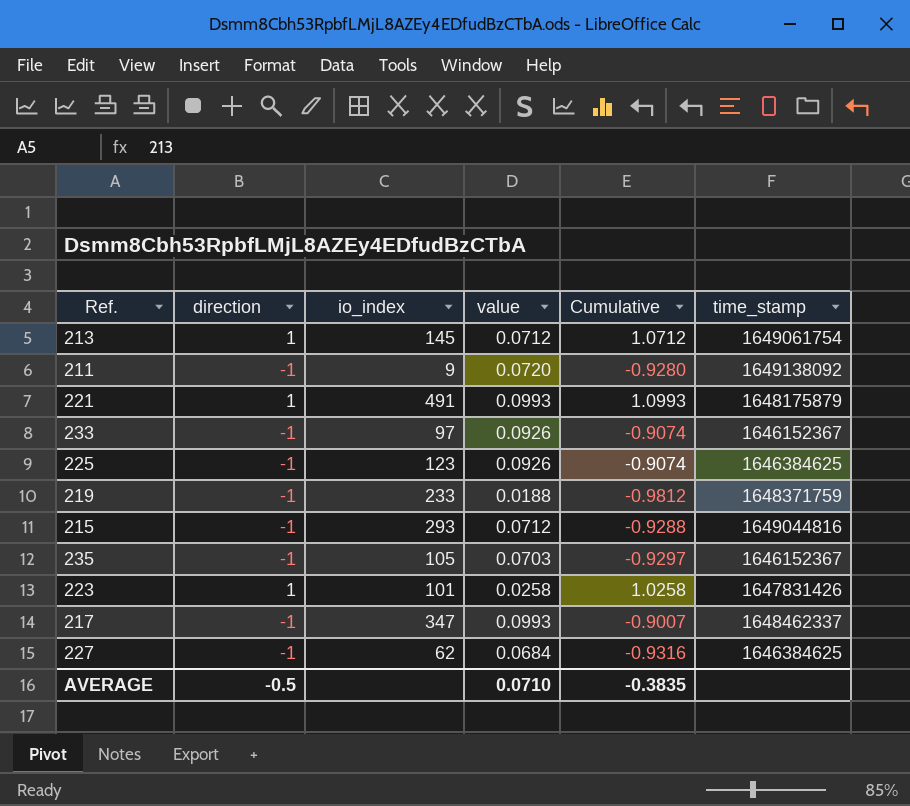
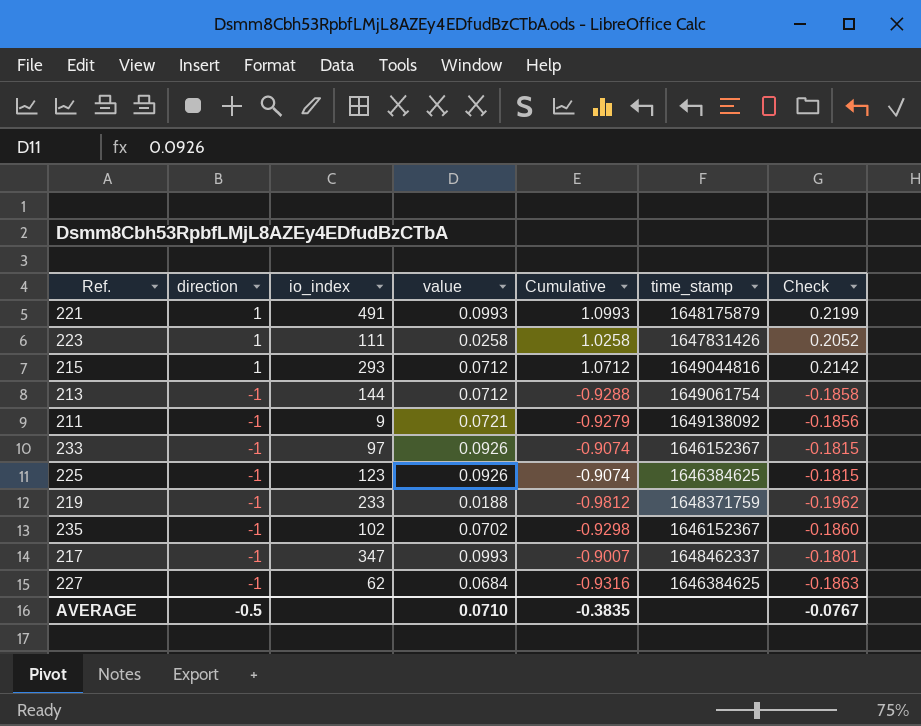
row order: none -> direction descending
column Check | formula: none -> [Cumulative] * 0.2
223 | io_index: 101 -> 111
215 | direction: -1 -> 1
215 | Cumulative: -0.9288 -> 1.0712
213 | direction: 1 -> -1
213 | io_index: 145 -> 144
213 | Cumulative: 1.0712 -> -0.9288
211 | value: 0.0720 -> 0.0721
211 | Cumulative: -0.9280 -> -0.9279
235 | io_index: 105 -> 102
235 | value: 0.0703 -> 0.0702
235 | Cumulative: -0.9297 -> -0.9298

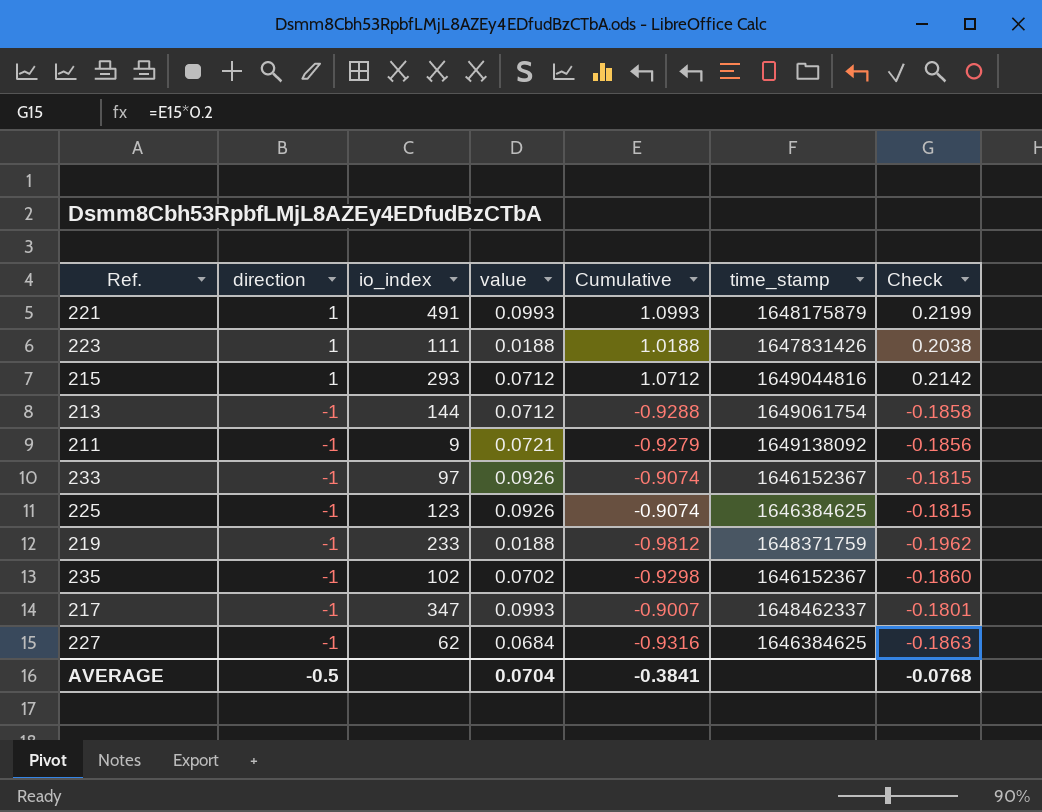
223 | value: 0.0258 -> 0.0188
223 | Cumulative: 1.0258 -> 1.0188
223 | Check: 0.2052 -> 0.2038
AVERAGE | value: 0.0710 -> 0.0704
AVERAGE | Cumulative: -0.3835 -> -0.3841
AVERAGE | Check: -0.0767 -> -0.0768

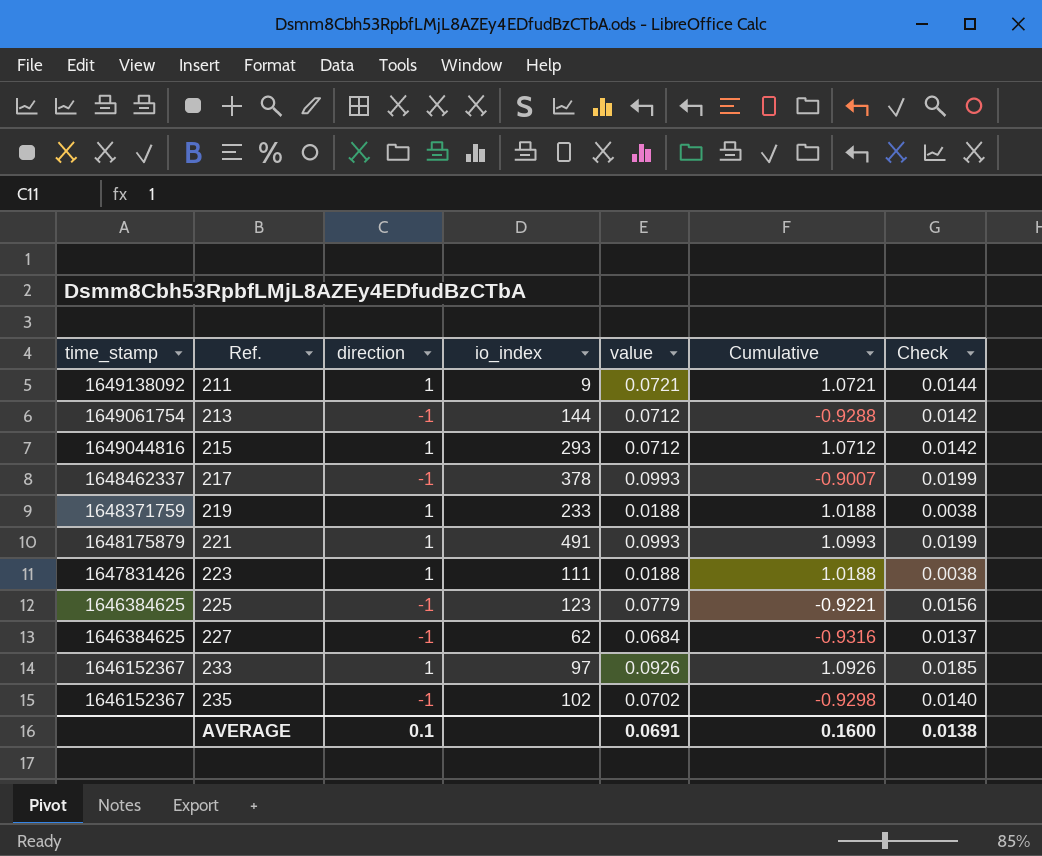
row order: direction descending -> time_stamp descending
column time_stamp | position: 6 -> 1
column Check | formula: [Cumulative] * 0.2 -> [value] * 0.2
211 | direction: -1 -> 1
211 | Cumulative: -0.9279 -> 1.0721
217 | io_index: 347 -> 378
219 | direction: -1 -> 1
219 | Cumulative: -0.9812 -> 1.0188
225 | value: 0.0926 -> 0.0779
225 | Cumulative: -0.9074 -> -0.9221
233 | direction: -1 -> 1
233 | Cumulative: -0.9074 -> 1.0926
AVERAGE | direction: -0.5 -> 0.1
AVERAGE | value: 0.0704 -> 0.0691
AVERAGE | Cumulative: -0.3841 -> 0.1600
AVERAGE | Check: -0.0768 -> 0.0138

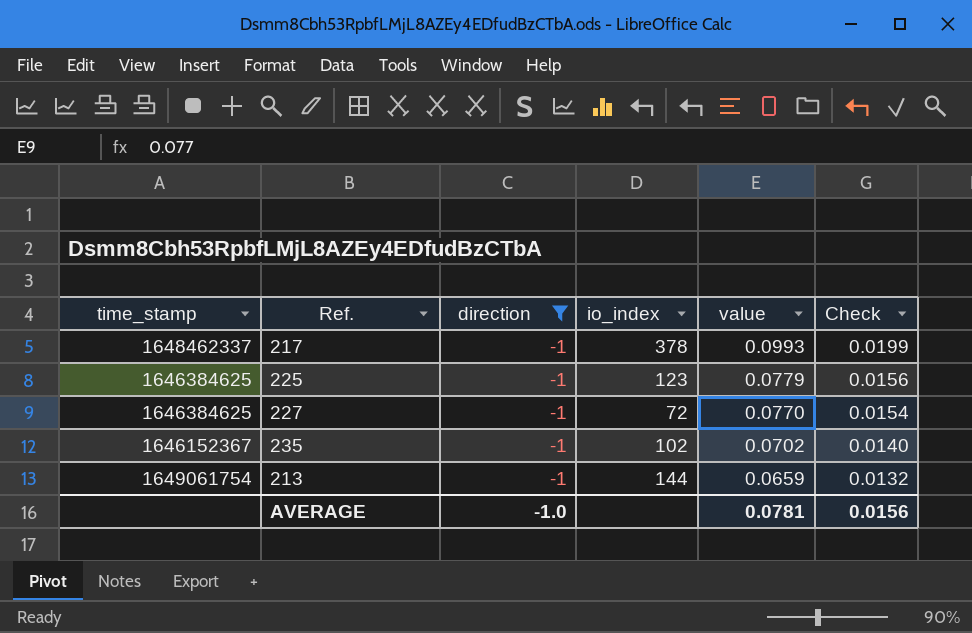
filter: none -> direction = -1
row order: time_stamp descending -> value descending
column Cumulative | formula: [direction] + [value] -> none
227 | io_index: 62 -> 72
227 | value: 0.0684 -> 0.0770
227 | Check: 0.0137 -> 0.0154
213 | value: 0.0712 -> 0.0659
213 | Check: 0.0142 -> 0.0132
AVERAGE | direction: 0.1 -> -1.0
AVERAGE | value: 0.0691 -> 0.0781
AVERAGE | Check: 0.0138 -> 0.0156

